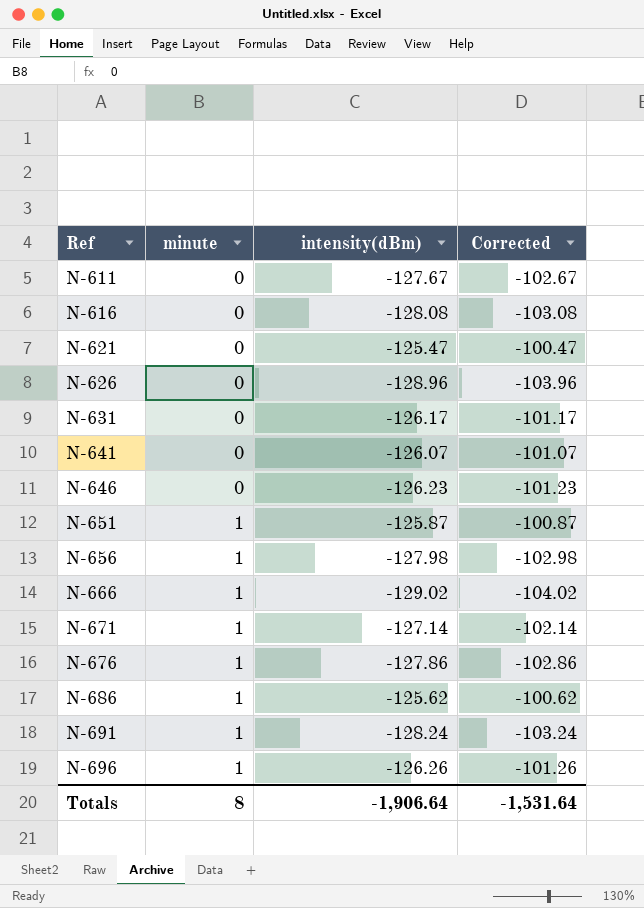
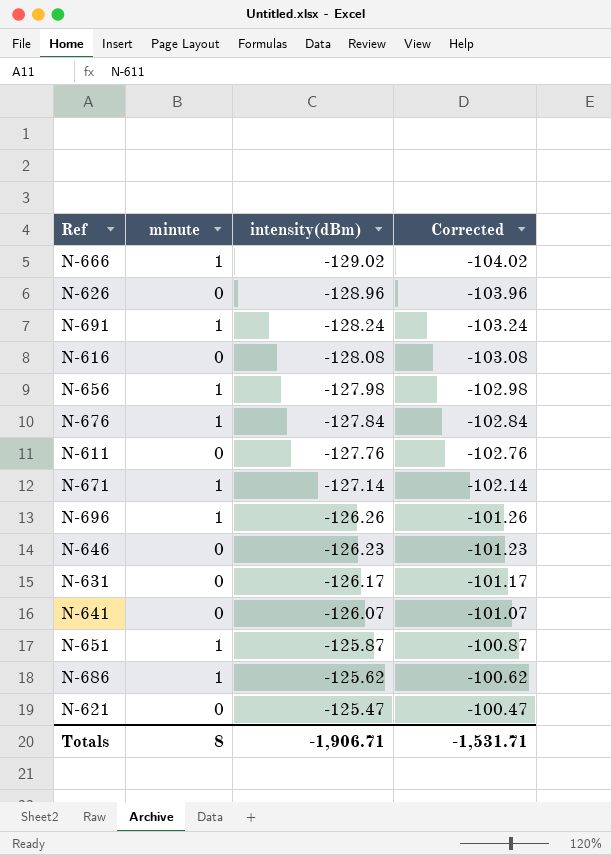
row order: Ref ascending -> intensity(dBm) ascending
N-676 | intensity(dBm): -127.86 -> -127.84
N-676 | Corrected: -102.86 -> -102.84
N-611 | intensity(dBm): -127.67 -> -127.76
N-611 | Corrected: -102.67 -> -102.76
Totals | intensity(dBm): -1,906.64 -> -1,906.71
Totals | Corrected: -1,531.64 -> -1,531.71

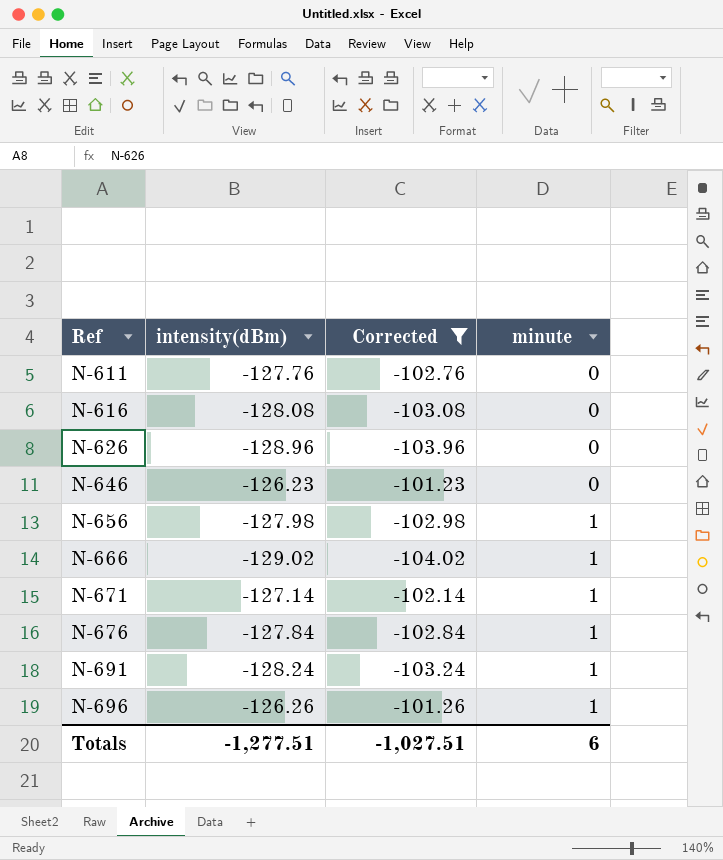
filter: none -> Corrected <= -101.23
row order: intensity(dBm) ascending -> Ref ascending
column minute | position: 2 -> 4
Totals | intensity(dBm): -1,906.71 -> -1,277.51
Totals | Corrected: -1,531.71 -> -1,027.51
Totals | minute: 8 -> 6

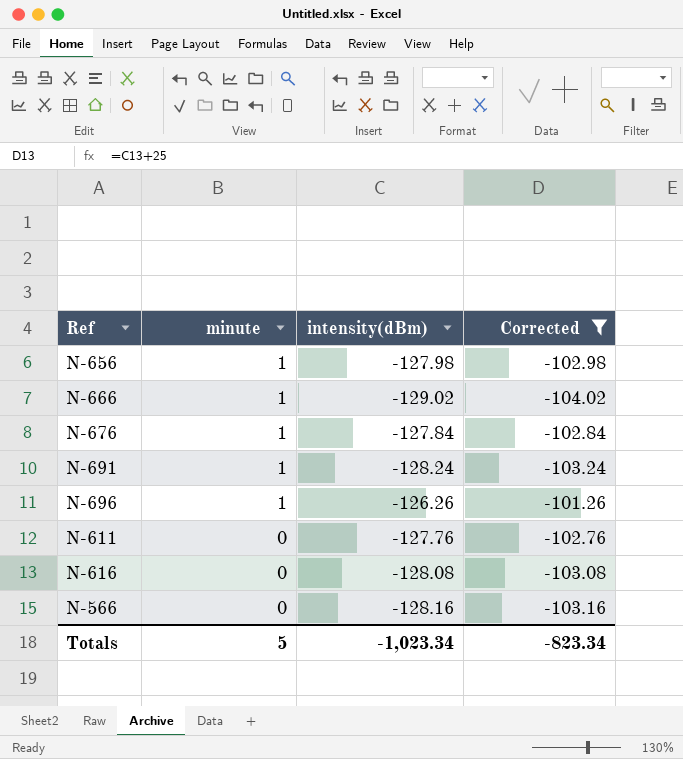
row order: Ref ascending -> minute descending
column minute | position: 4 -> 2
row N-626: -128.96 | -103.96 | 0 -> none
row N-646: -126.23 | -101.23 | 0 -> none
row N-671: -127.14 | -102.14 | 1 -> none
row N-566: none -> 0 | -128.16 | -103.16
Totals | minute: 6 -> 5
Totals | intensity(dBm): -1,277.51 -> -1,023.34
Totals | Corrected: -1,027.51 -> -823.34

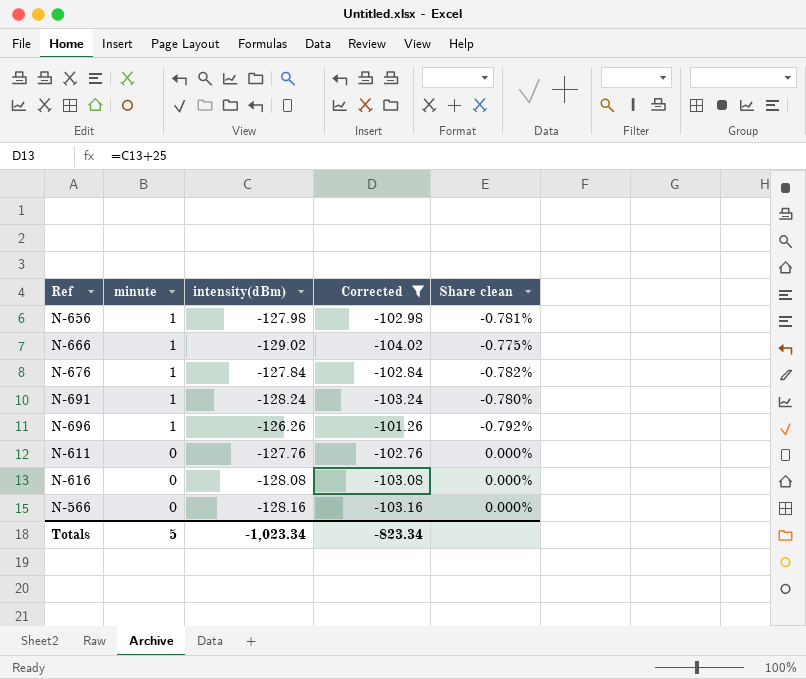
column Share clean | formula: none -> [minute] / [intensity(dBm)]

